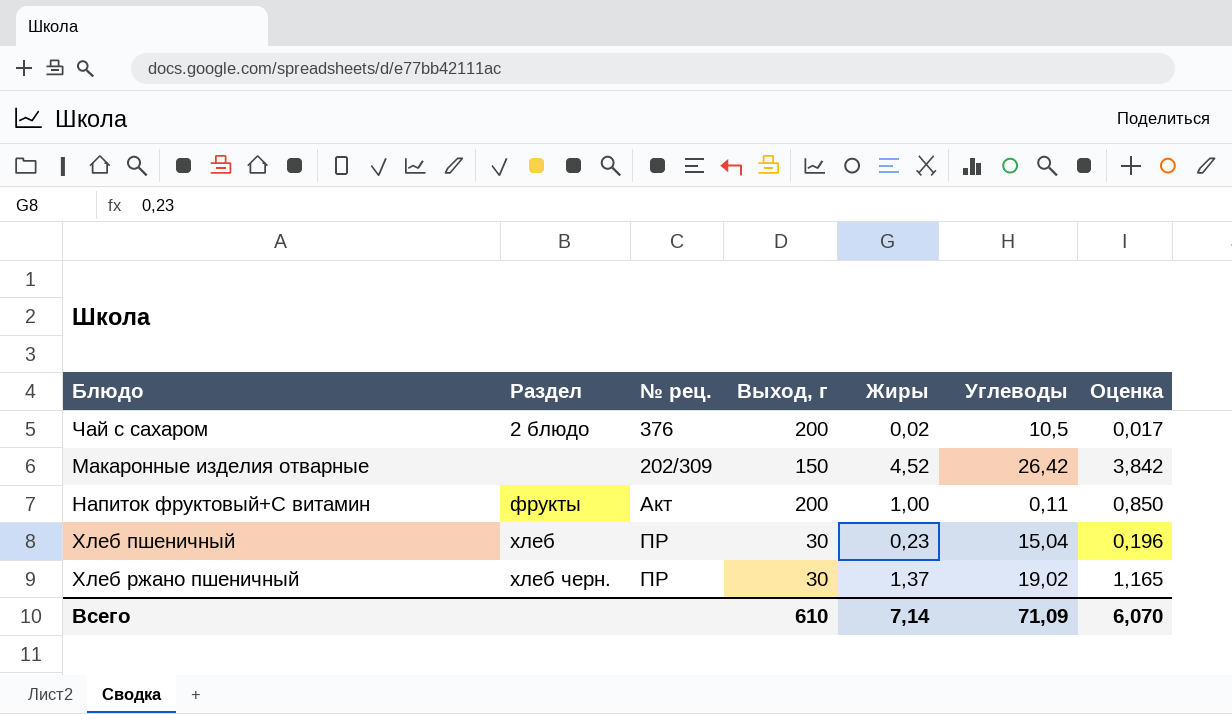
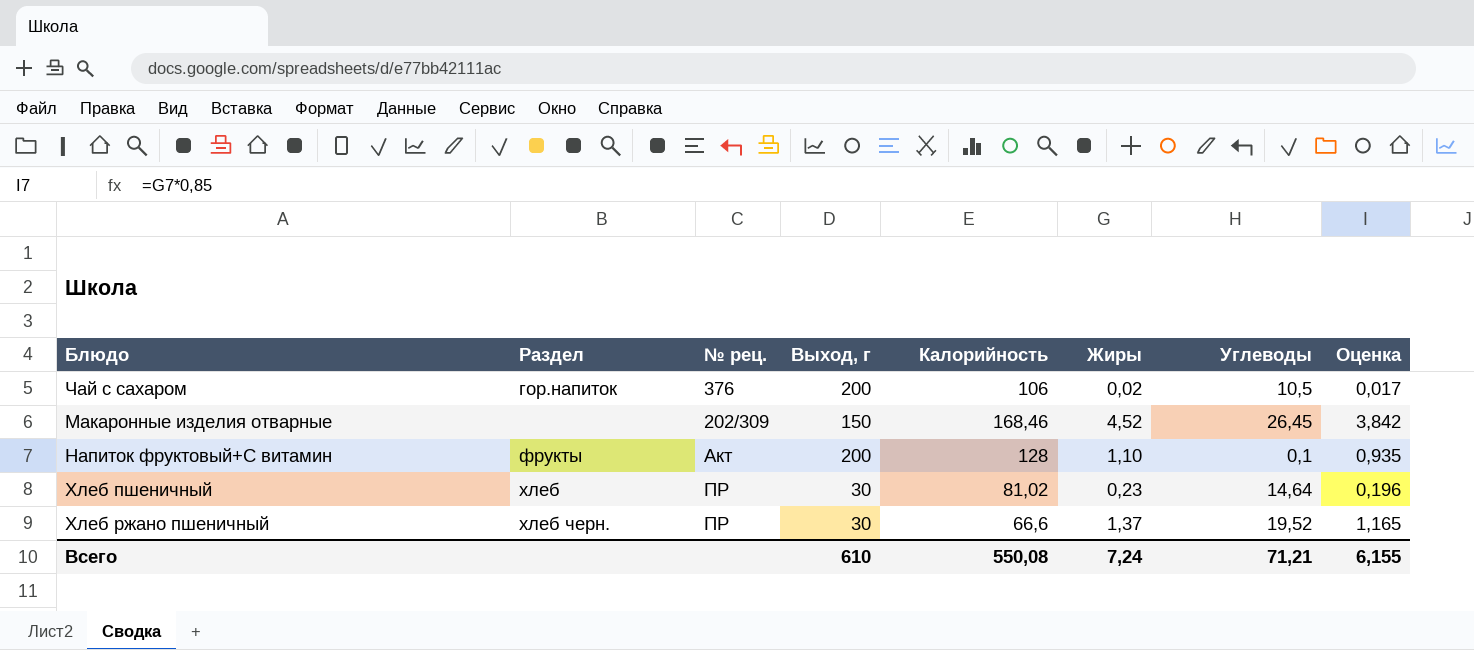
column Калорийность | position: none -> 5
Чай с сахаром | Раздел: 2 блюдо -> гор.напиток
Макаронные изделия отварные | Углеводы: 26,42 -> 26,45
Напиток фруктовый+С витамин | Жиры: 1,00 -> 1,10
Напиток фруктовый+С витамин | Углеводы: 0,11 -> 0,1
Напиток фруктовый+С витамин | Оценка: 0,850 -> 0,935
Хлеб пшеничный | Углеводы: 15,04 -> 14,64
Хлеб ржано пшеничный | Углеводы: 19,02 -> 19,52
Всего | Жиры: 7,14 -> 7,24
Всего | Углеводы: 71,09 -> 71,21
Всего | Оценка: 6,070 -> 6,155

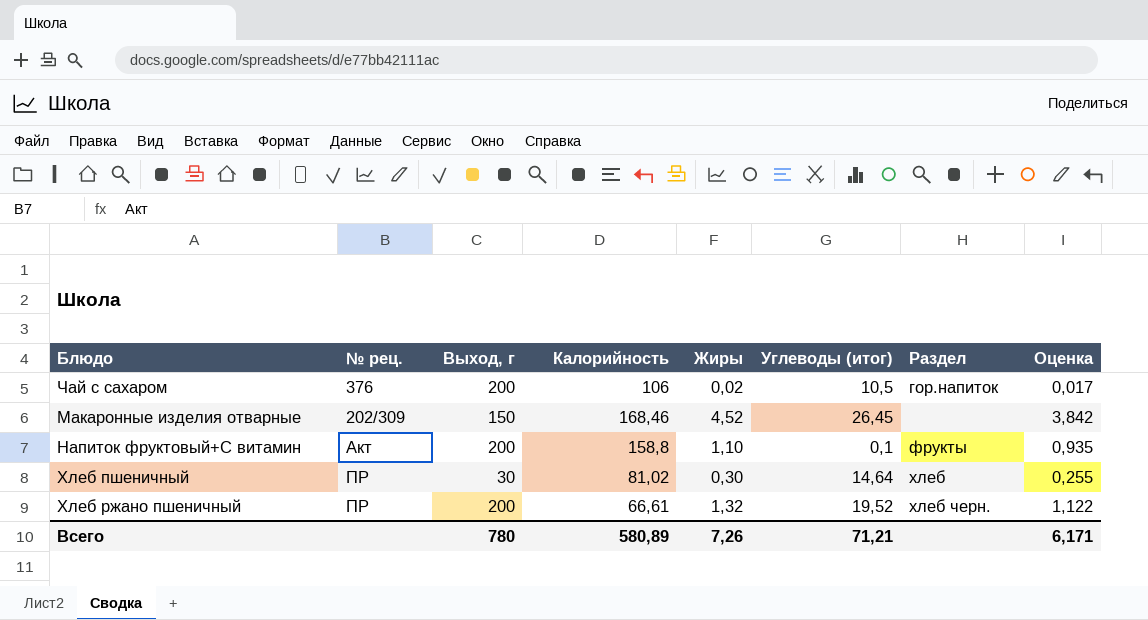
column name: Углеводы -> Углеводы (итог)
column Раздел | position: 2 -> 7
Напиток фруктовый+С витамин | Калорийность: 128 -> 158,8
Хлеб пшеничный | Жиры: 0,23 -> 0,30
Хлеб пшеничный | Оценка: 0,196 -> 0,255
Хлеб ржано пшеничный | Выход, г: 30 -> 200
Хлеб ржано пшеничный | Калорийность: 66,6 -> 66,61
Хлеб ржано пшеничный | Жиры: 1,37 -> 1,32
Хлеб ржано пшеничный | Оценка: 1,165 -> 1,122
Всего | Выход, г: 610 -> 780
Всего | Калорийность: 550,08 -> 580,89
Всего | Жиры: 7,24 -> 7,26
Всего | Оценка: 6,155 -> 6,171

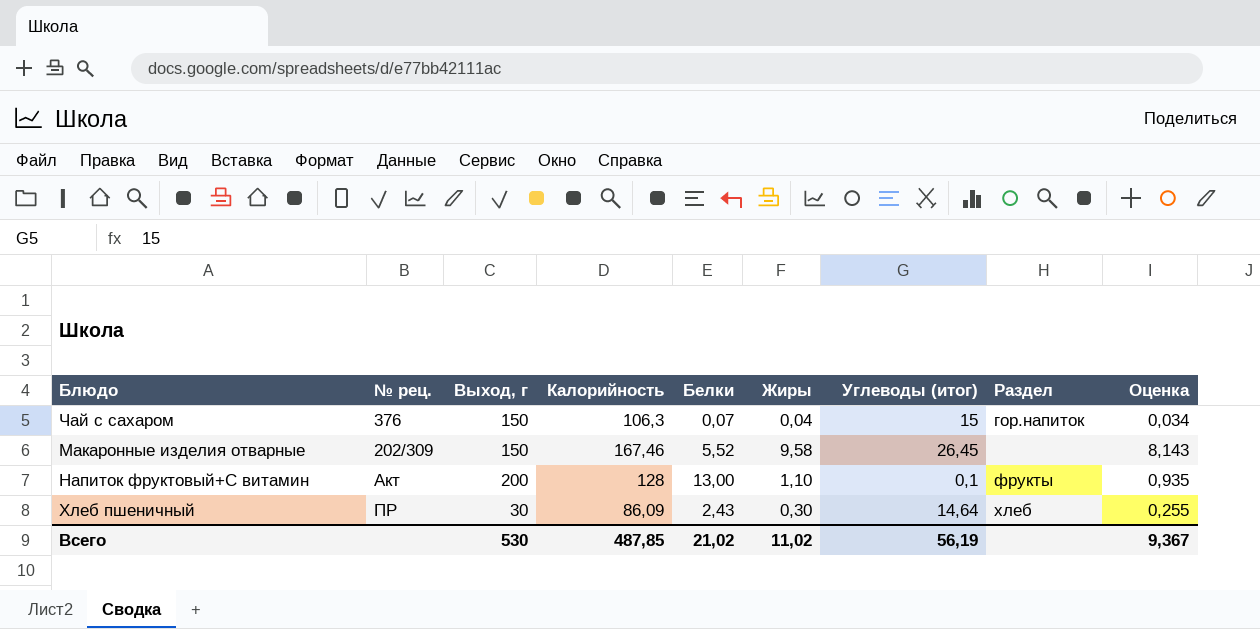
column Белки | position: none -> 5
row Хлеб ржано пшеничный: ПР | 200 | 66,61 | 1,32 | 19,52 | хлеб черн. | 1,122 -> none
Чай с сахаром | Выход, г: 200 -> 150
Чай с сахаром | Калорийность: 106 -> 106,3
Чай с сахаром | Жиры: 0,02 -> 0,04
Чай с сахаром | Углеводы (итог): 10,5 -> 15
Чай с сахаром | Оценка: 0,017 -> 0,034
Макаронные изделия отварные | Калорийность: 168,46 -> 167,46
Макаронные изделия отварные | Жиры: 4,52 -> 9,58
Макаронные изделия отварные | Оценка: 3,842 -> 8,143
Напиток фруктовый+С витамин | Калорийность: 158,8 -> 128
Хлеб пшеничный | Калорийность: 81,02 -> 86,09
Всего | Выход, г: 780 -> 530
Всего | Калорийность: 580,89 -> 487,85
Всего | Жиры: 7,26 -> 11,02
Всего | Углеводы (итог): 71,21 -> 56,19
Всего | Оценка: 6,171 -> 9,367

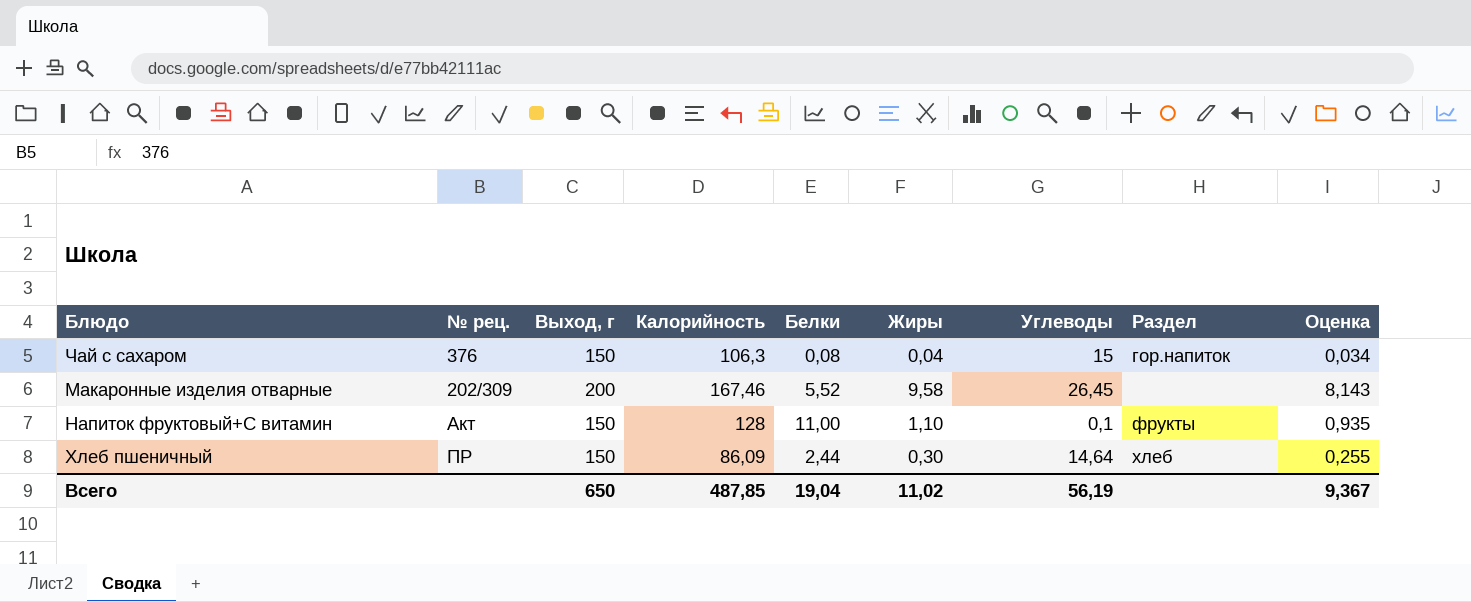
column name: Углеводы (итог) -> Углеводы
Чай с сахаром | Белки: 0,07 -> 0,08
Макаронные изделия отварные | Выход, г: 150 -> 200
Напиток фруктовый+С витамин | Выход, г: 200 -> 150
Напиток фруктовый+С витамин | Белки: 13,00 -> 11,00
Хлеб пшеничный | Выход, г: 30 -> 150
Хлеб пшеничный | Белки: 2,43 -> 2,44
Всего | Выход, г: 530 -> 650
Всего | Белки: 21,02 -> 19,04

